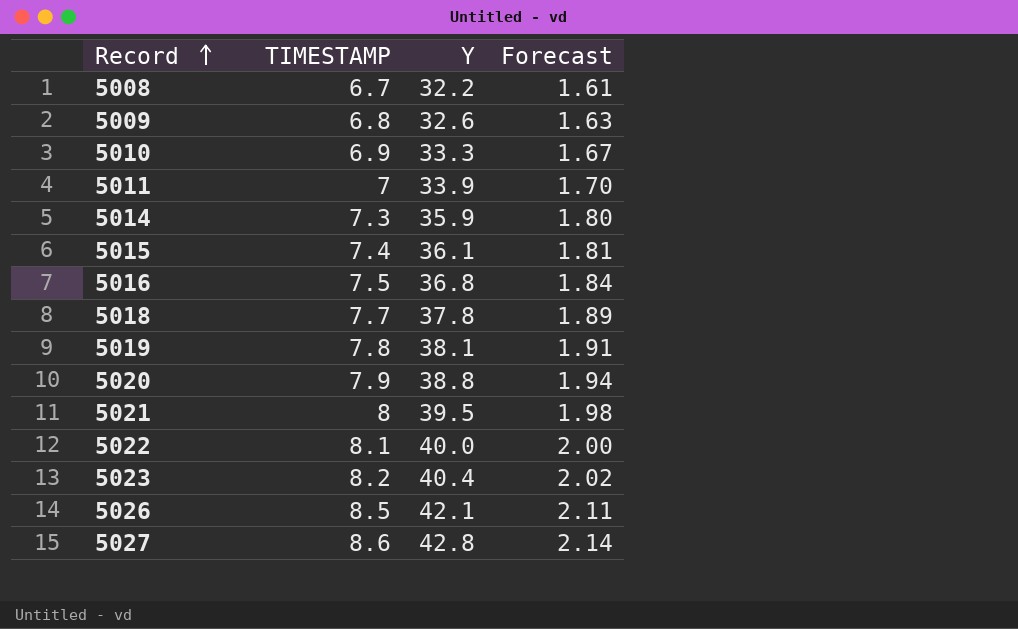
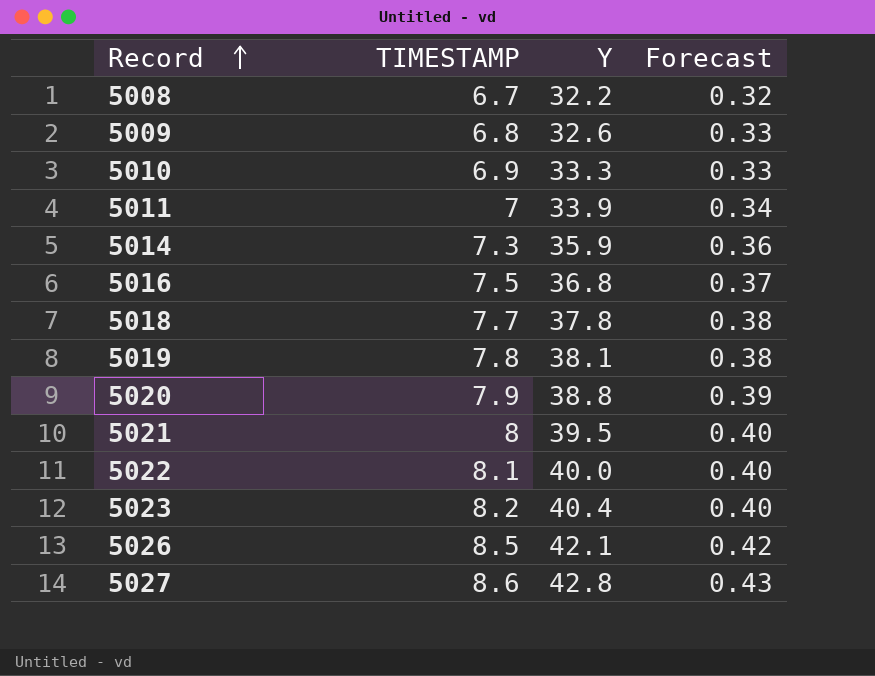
column Forecast | formula: [Y] * 0.05 -> [Y] * 0.01
row 5015: 7.4 | 36.1 | 1.81 -> none

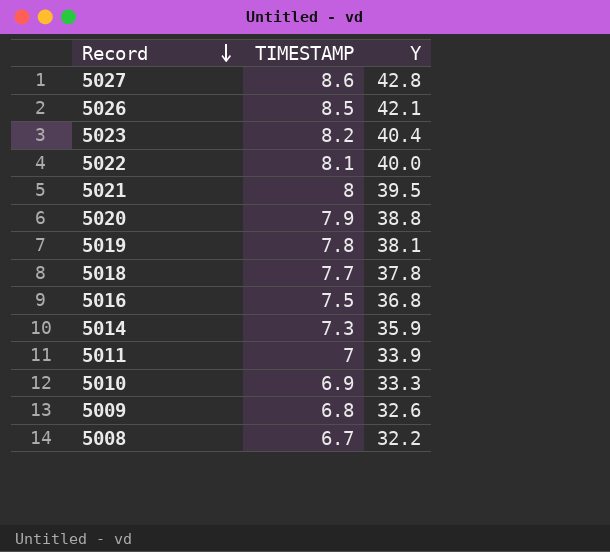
row order: Record ascending -> Record descending
column Forecast | formula: [Y] * 0.01 -> none

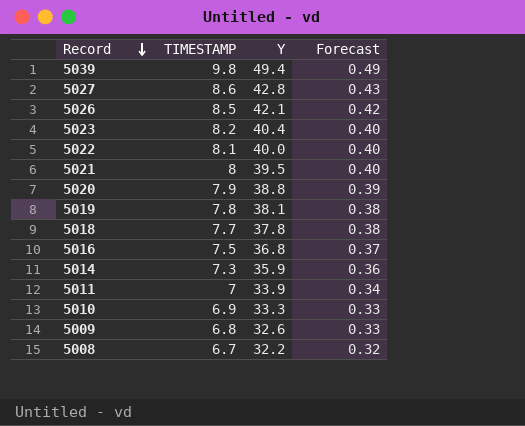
column Forecast | formula: none -> [Y] * 0.01
row 5039: none -> 9.8 | 49.4 | 0.49

